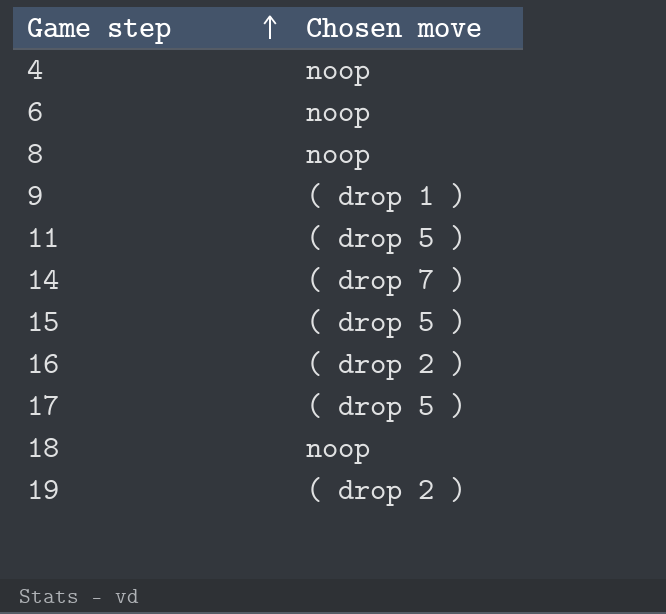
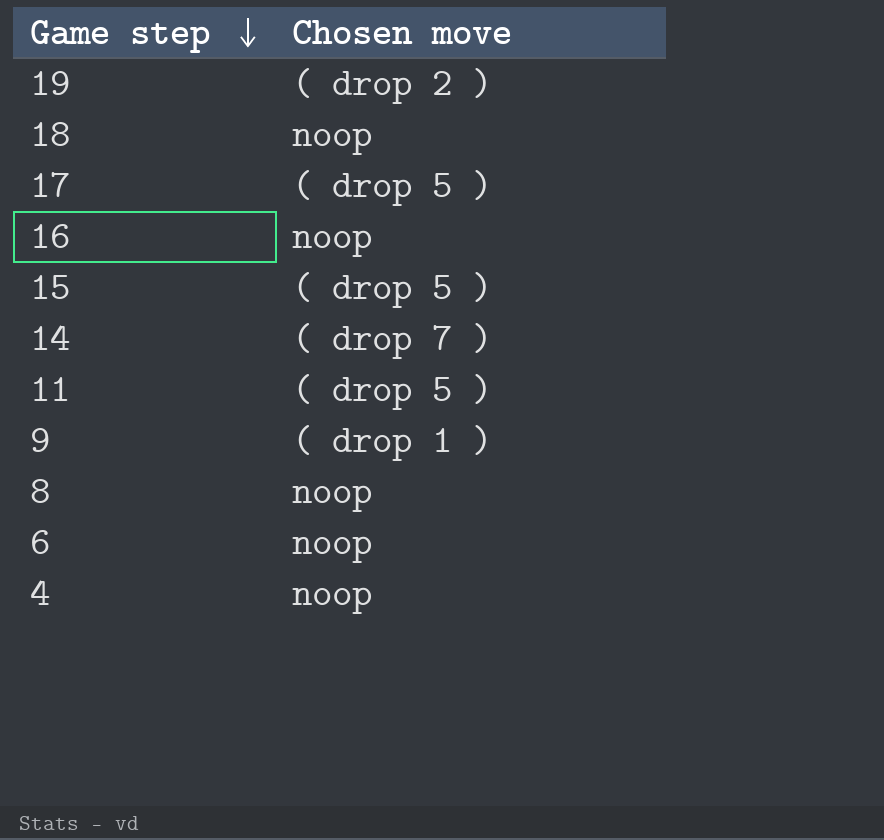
row order: Game step ascending -> Game step descending
16 | Chosen move: ( drop 2 ) -> noop

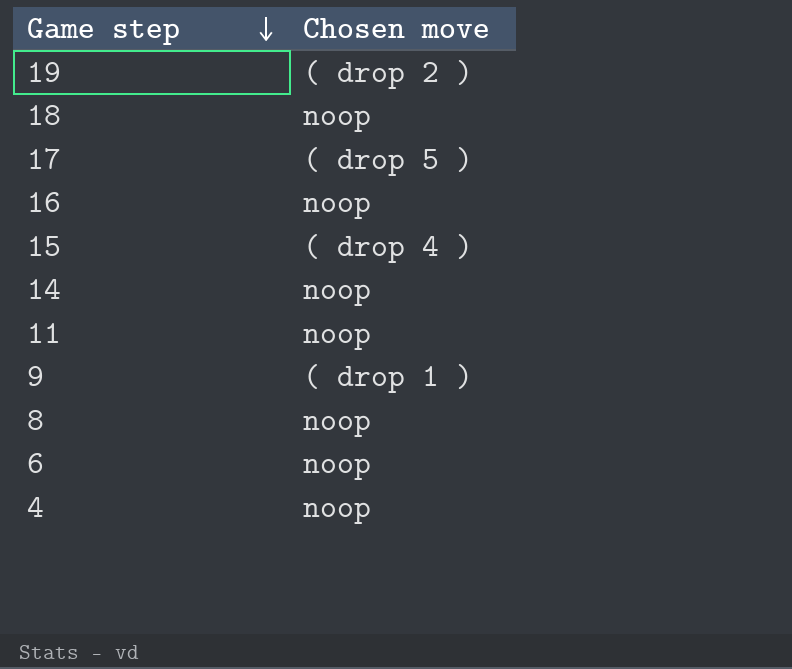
15 | Chosen move: ( drop 5 ) -> ( drop 4 )
14 | Chosen move: ( drop 7 ) -> noop
11 | Chosen move: ( drop 5 ) -> noop

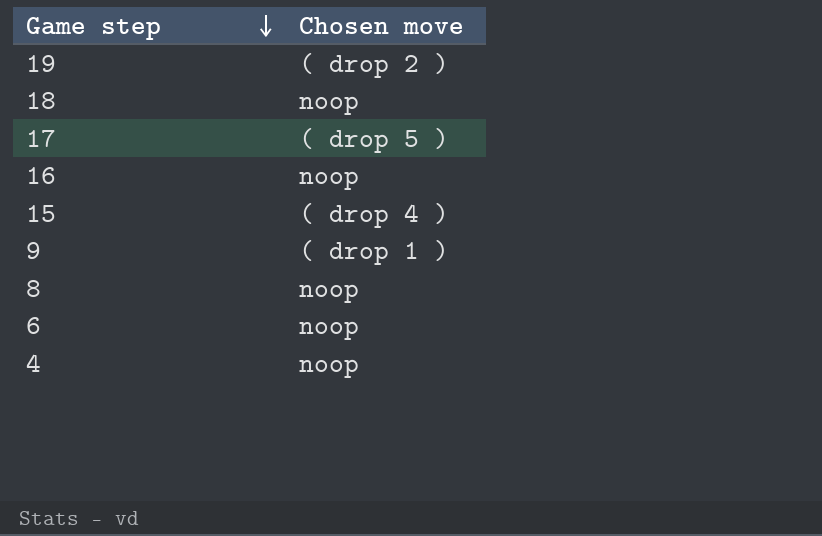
row 14: noop -> none
row 11: noop -> none

